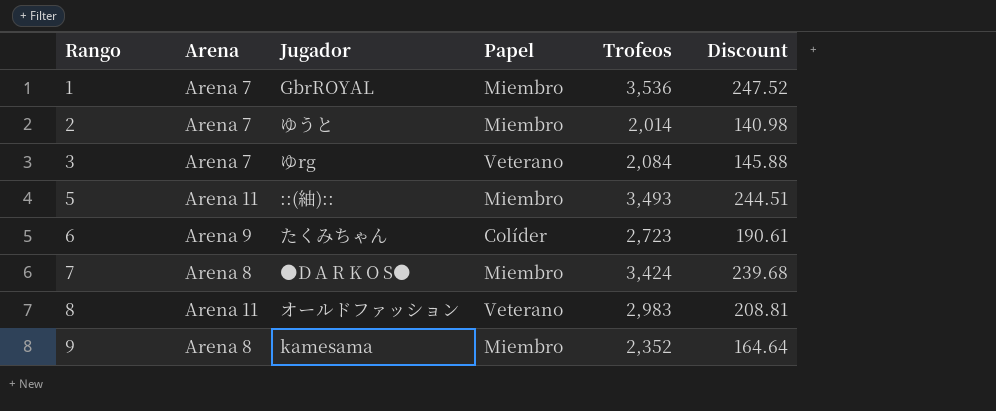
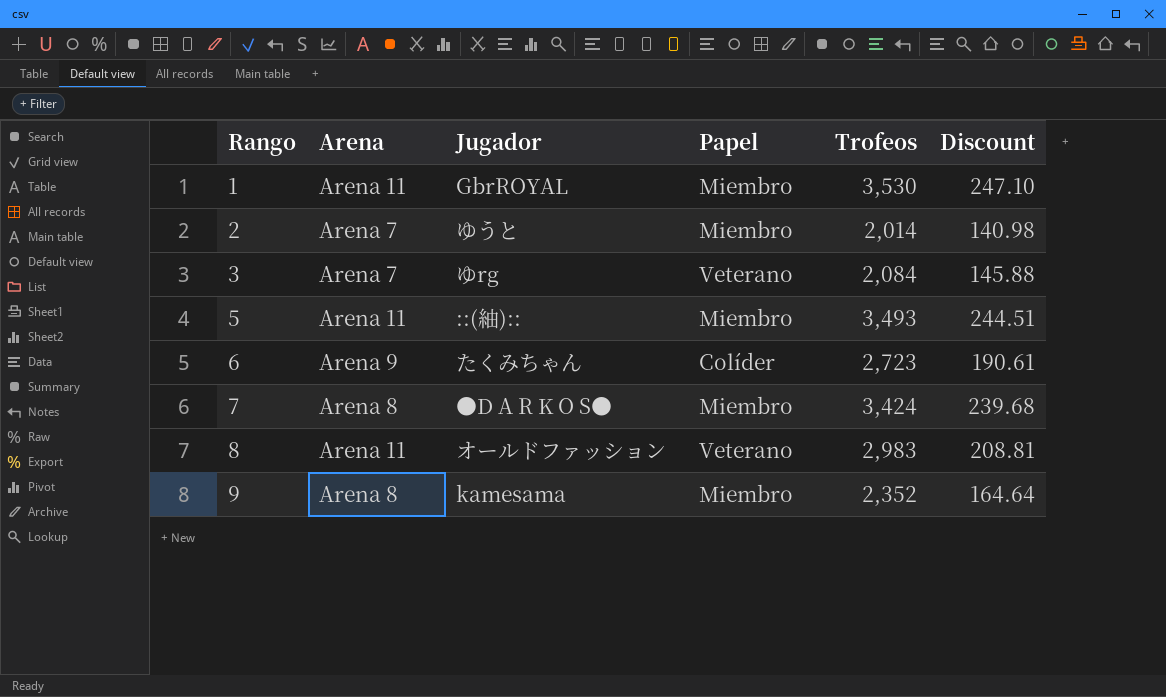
1 | Arena: Arena 7 -> Arena 11
1 | Trofeos: 3,536 -> 3,530
1 | Discount: 247.52 -> 247.10

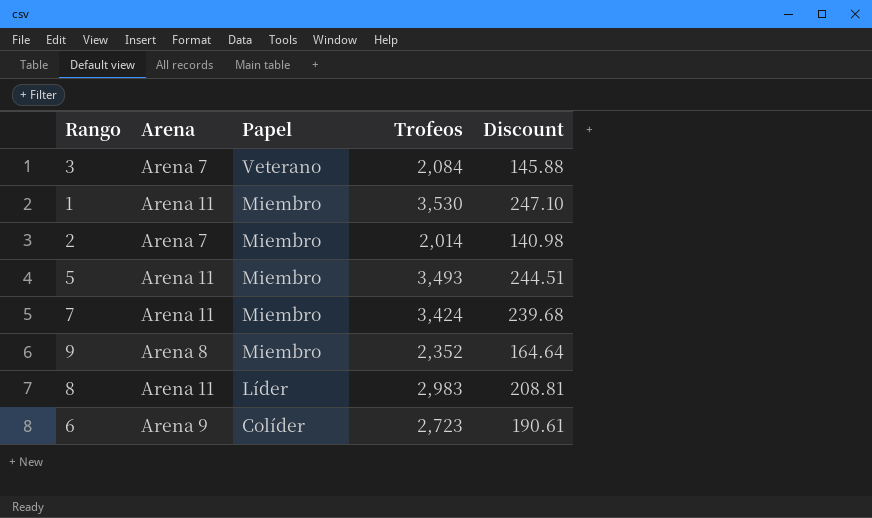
row order: Rango ascending -> Papel descending
column Jugador | position: 3 -> none
7 | Arena: Arena 8 -> Arena 11
8 | Papel: Veterano -> Líder

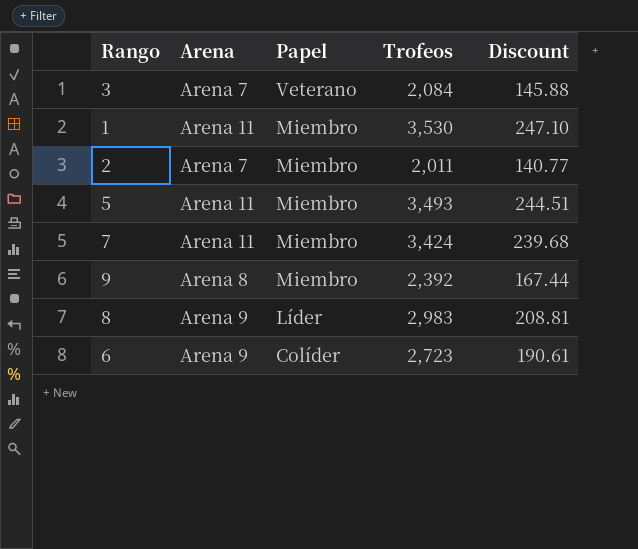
2 | Trofeos: 2,014 -> 2,011
2 | Discount: 140.98 -> 140.77
9 | Trofeos: 2,352 -> 2,392
9 | Discount: 164.64 -> 167.44
8 | Arena: Arena 11 -> Arena 9

